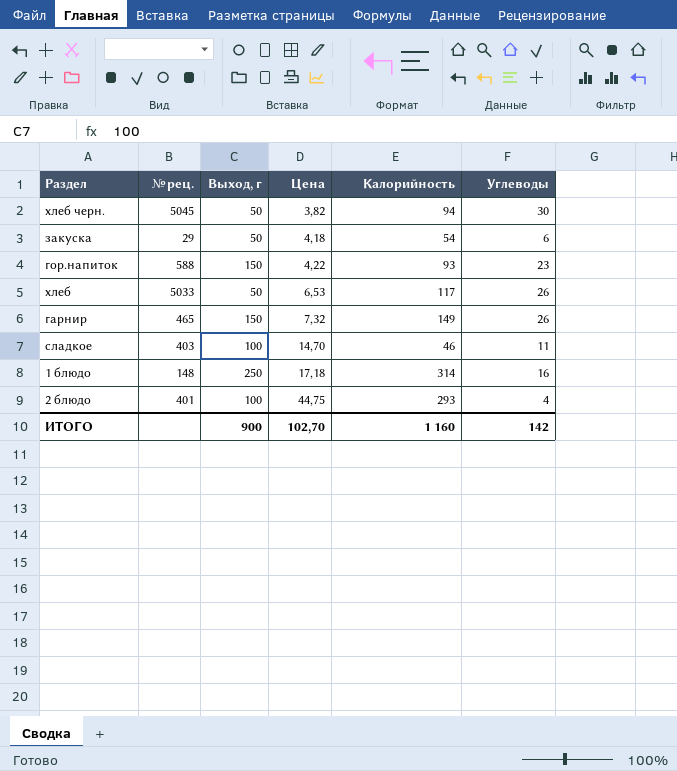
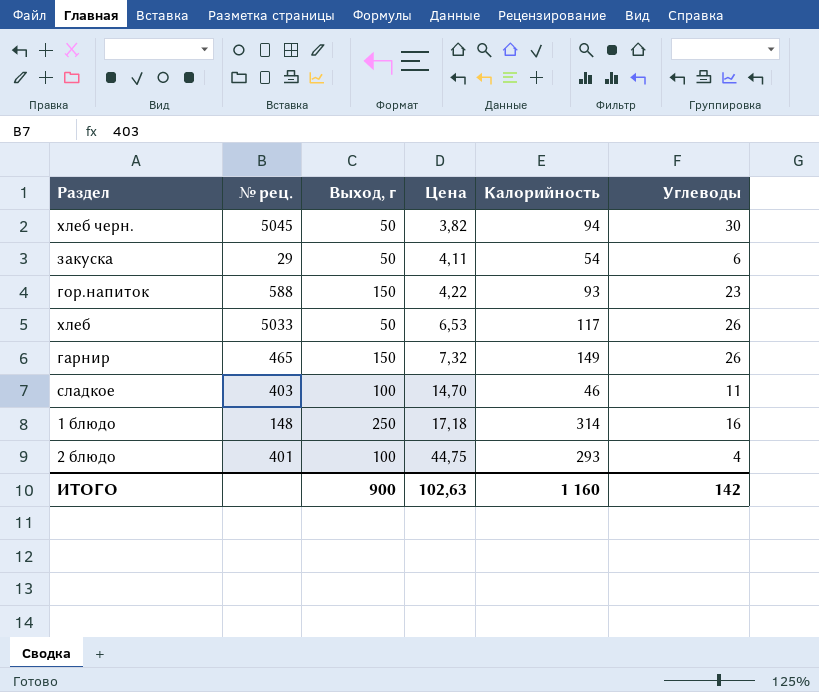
закуска | Цена: 4,18 -> 4,11
ИТОГО | Цена: 102,70 -> 102,63

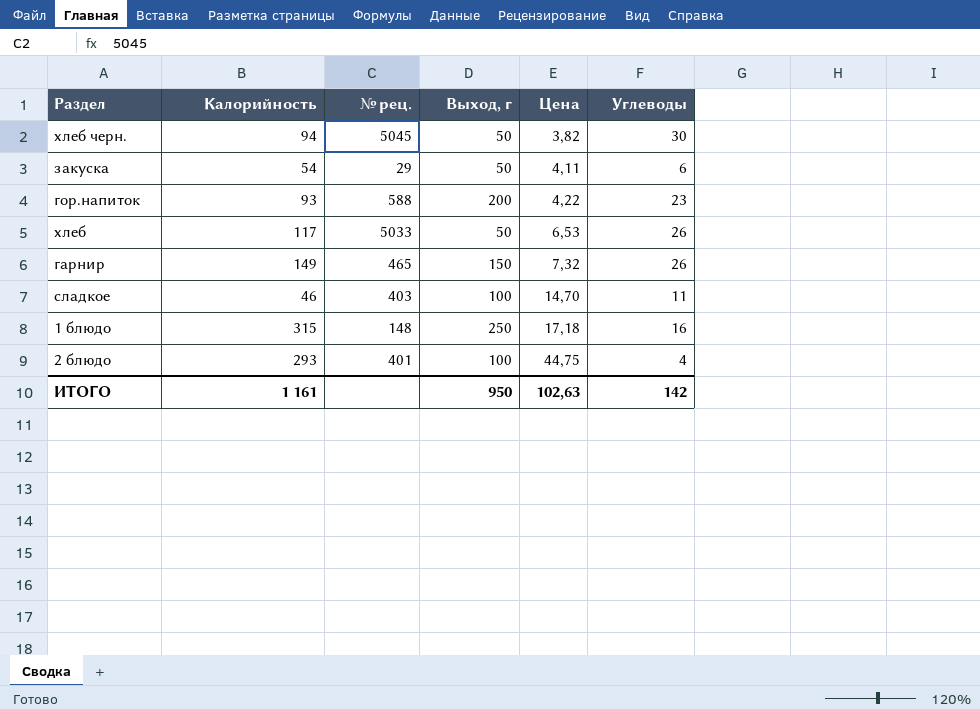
column Калорийность | position: 5 -> 2
гор.напиток | Выход, г: 150 -> 200
1 блюдо | Калорийность: 314 -> 315
ИТОГО | Калорийность: 1 160 -> 1 161
ИТОГО | Выход, г: 900 -> 950

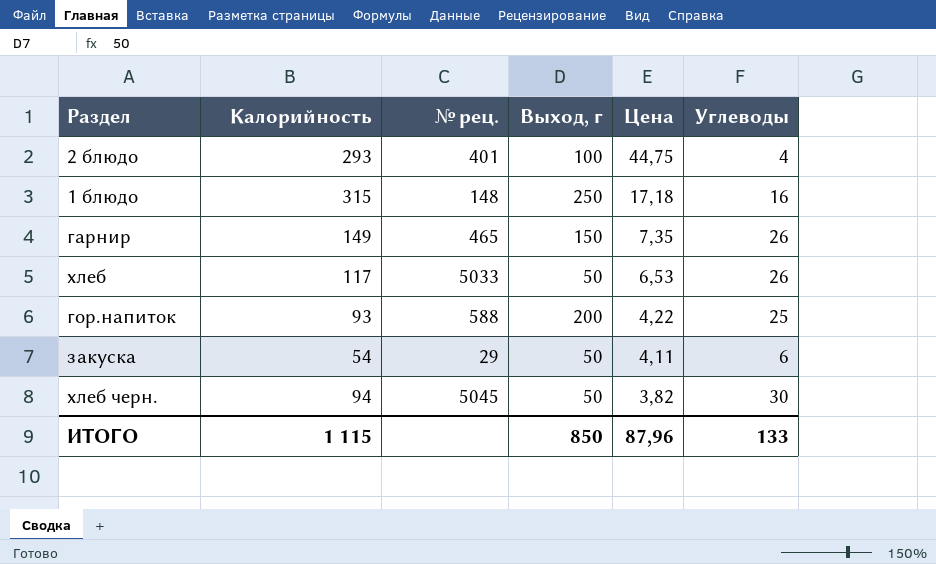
row order: Цена ascending -> Цена descending
row сладкое: 46 | 403 | 100 | 14,70 | 11 -> none
гарнир | Цена: 7,32 -> 7,35
гор.напиток | Углеводы: 23 -> 25
ИТОГО | Калорийность: 1 161 -> 1 115
ИТОГО | Выход, г: 950 -> 850
ИТОГО | Цена: 102,63 -> 87,96
ИТОГО | Углеводы: 142 -> 133

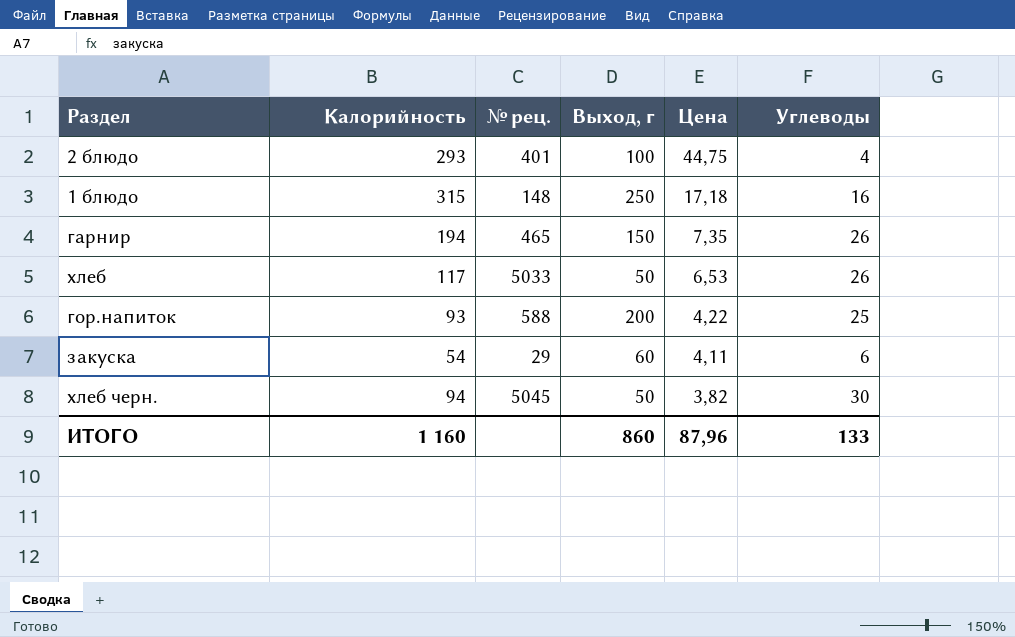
гарнир | Калорийность: 149 -> 194
закуска | Выход, г: 50 -> 60
ИТОГО | Калорийность: 1 115 -> 1 160
ИТОГО | Выход, г: 850 -> 860

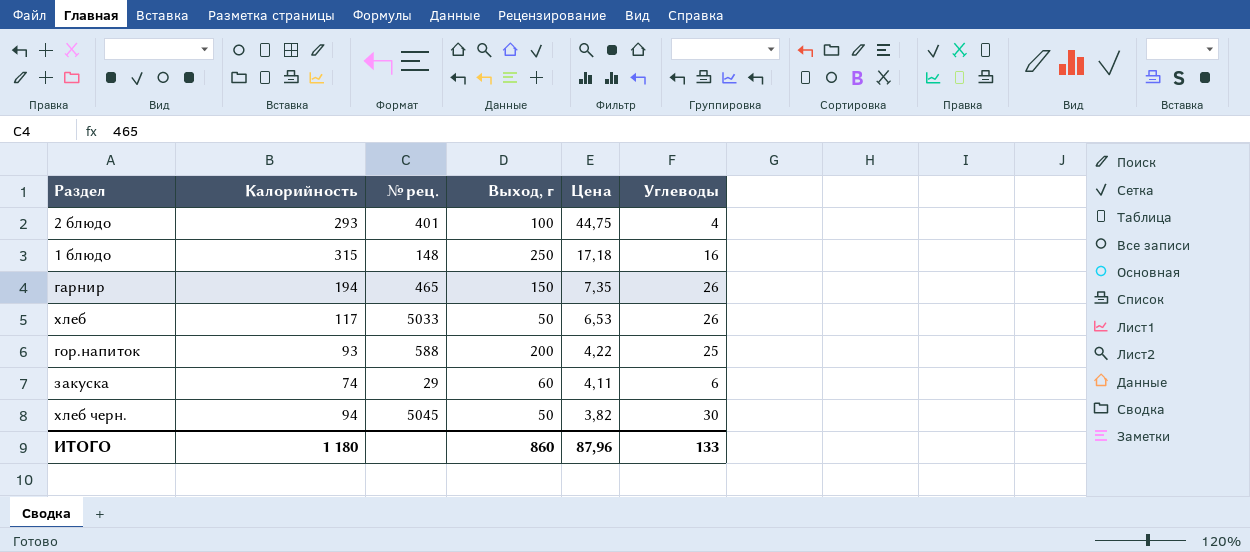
закуска | Калорийность: 54 -> 74
ИТОГО | Калорийность: 1 160 -> 1 180

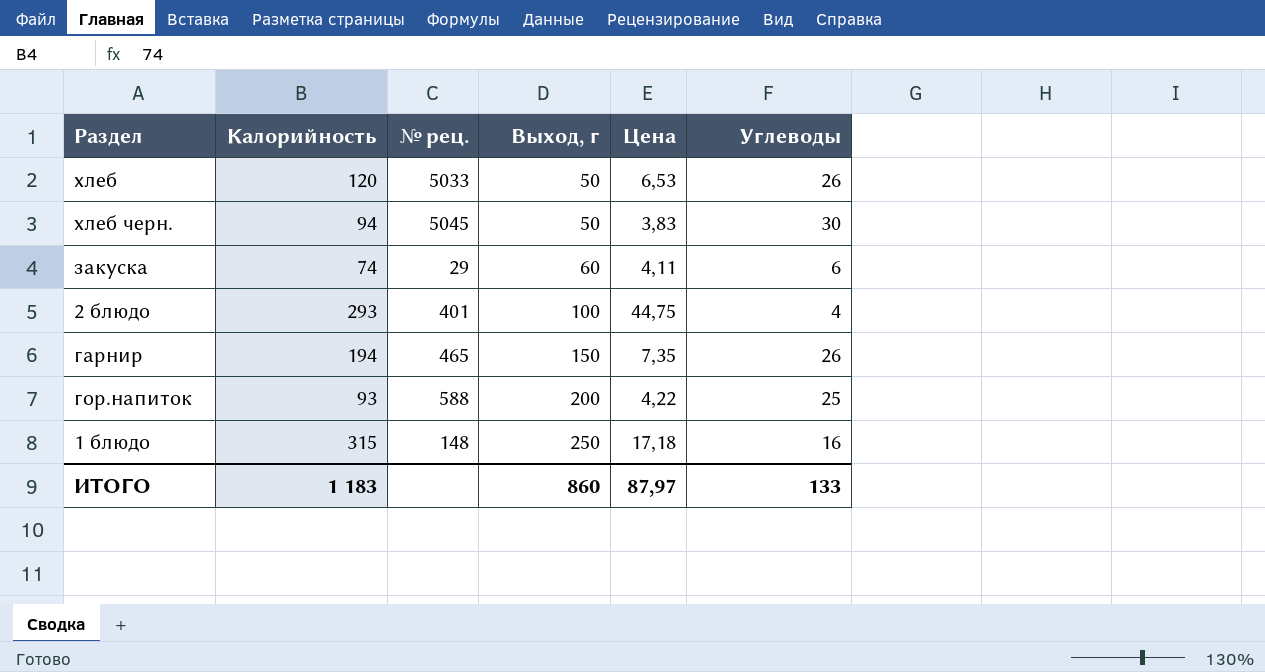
row order: Цена descending -> Выход, г ascending
хлеб | Калорийность: 117 -> 120
хлеб черн. | Цена: 3,82 -> 3,83
ИТОГО | Калорийность: 1 180 -> 1 183
ИТОГО | Цена: 87,96 -> 87,97

